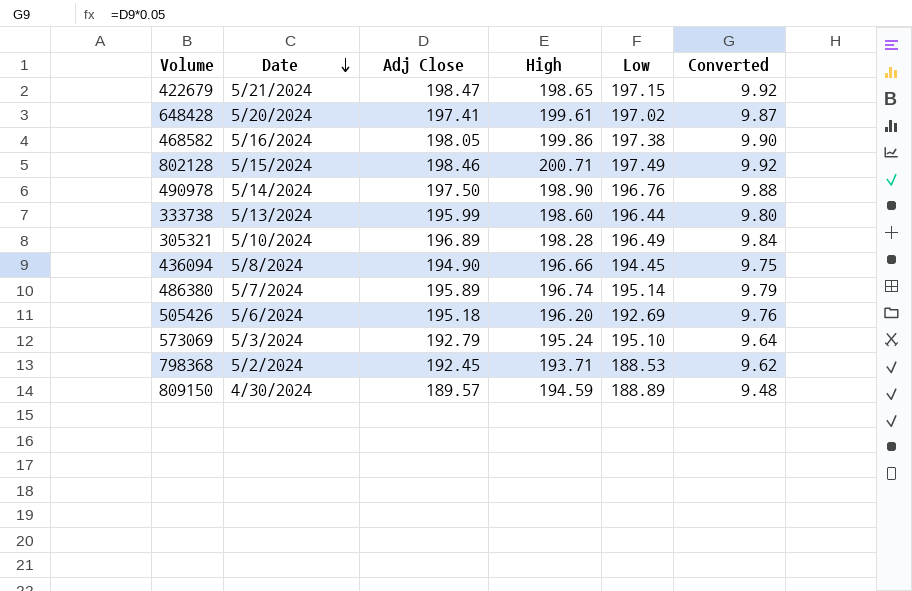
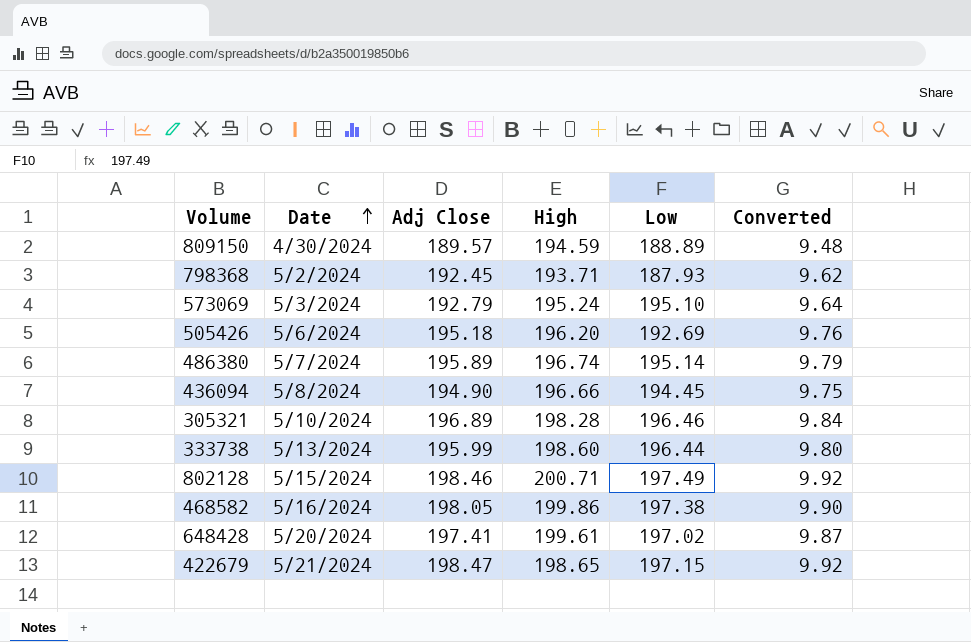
row order: Date descending -> Date ascending
row 490978: 5/14/2024 | 197.50 | 198.90 | 196.76 | 9.88 -> none
798368 | Low: 188.53 -> 187.93
305321 | Low: 196.49 -> 196.46

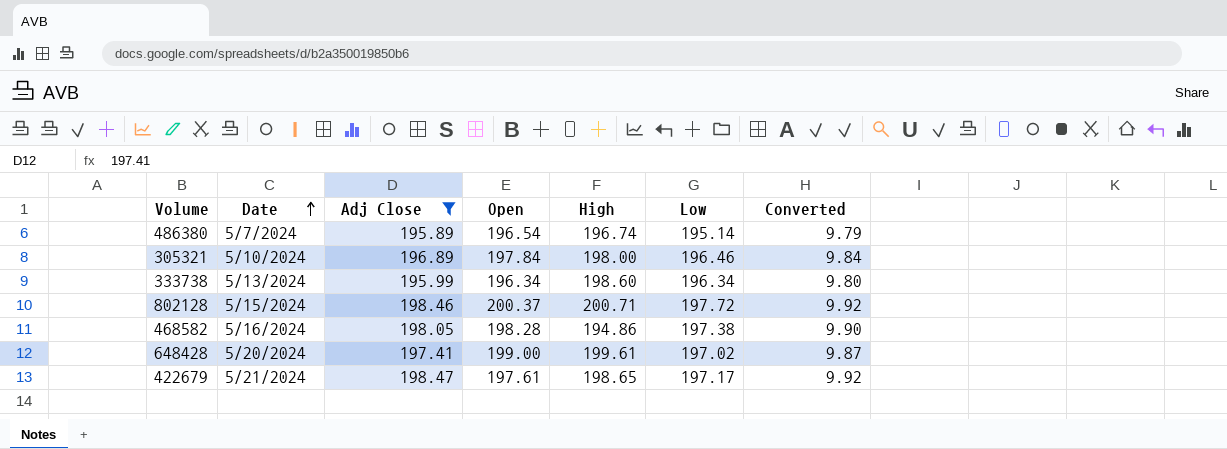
filter: none -> Adj Close >= 195.89
column Open | position: none -> 4
305321 | High: 198.28 -> 198.00
333738 | Low: 196.44 -> 196.34
802128 | Low: 197.49 -> 197.72
468582 | High: 199.86 -> 194.86
422679 | Low: 197.15 -> 197.17

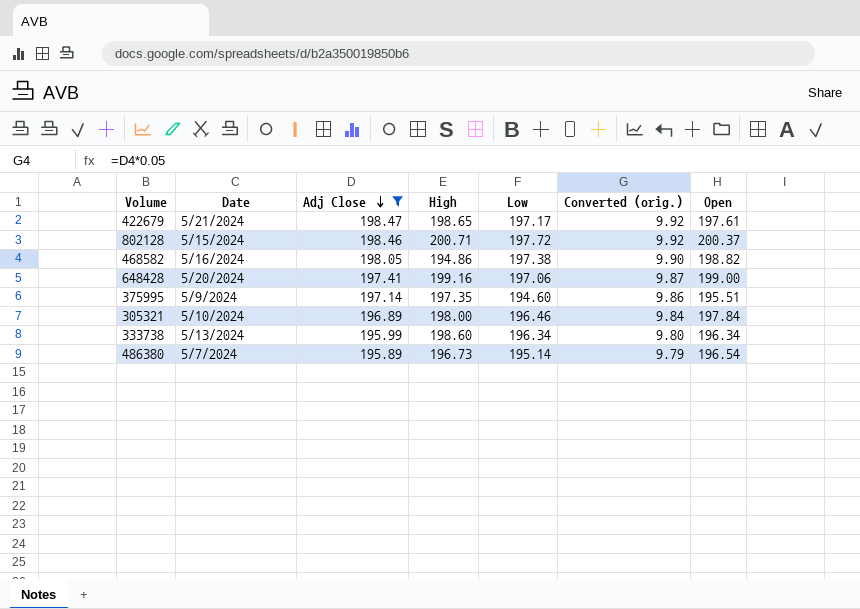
row order: Date ascending -> Adj Close descending
column name: Converted -> Converted (orig.)
column Open | position: 4 -> 7
468582 | Open: 198.28 -> 198.82
648428 | High: 199.61 -> 199.16
648428 | Low: 197.02 -> 197.06
row 375995: none -> 5/9/2024 | 197.14 | 197.35 | 194.60 | 9.86 | 195.51
486380 | High: 196.74 -> 196.73

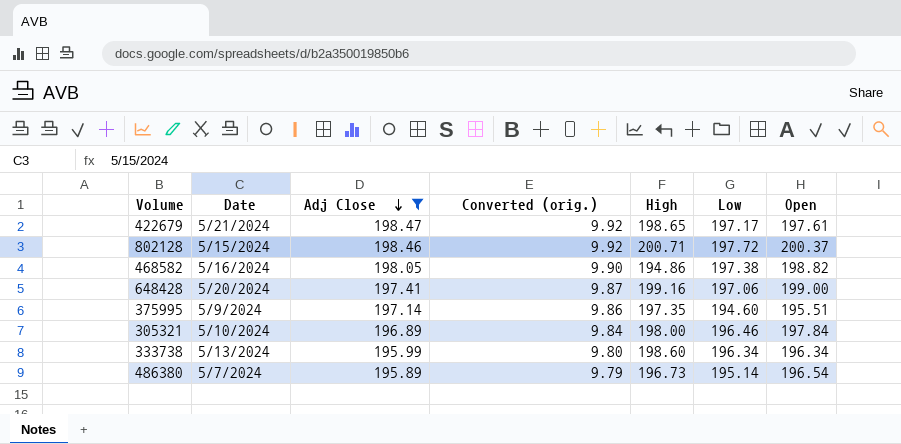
column Converted (orig.) | position: 6 -> 4

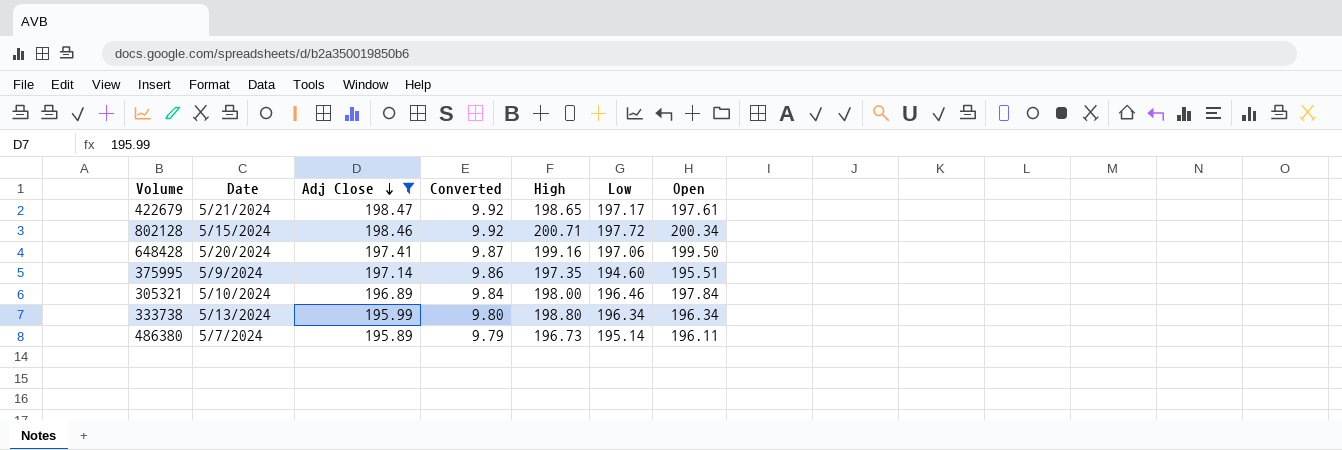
column name: Converted (orig.) -> Converted
row 468582: 5/16/2024 | 198.05 | 9.90 | 194.86 | 197.38 | 198.82 -> none
802128 | Open: 200.37 -> 200.34
648428 | Open: 199.00 -> 199.50
333738 | High: 198.60 -> 198.80
486380 | Open: 196.54 -> 196.11

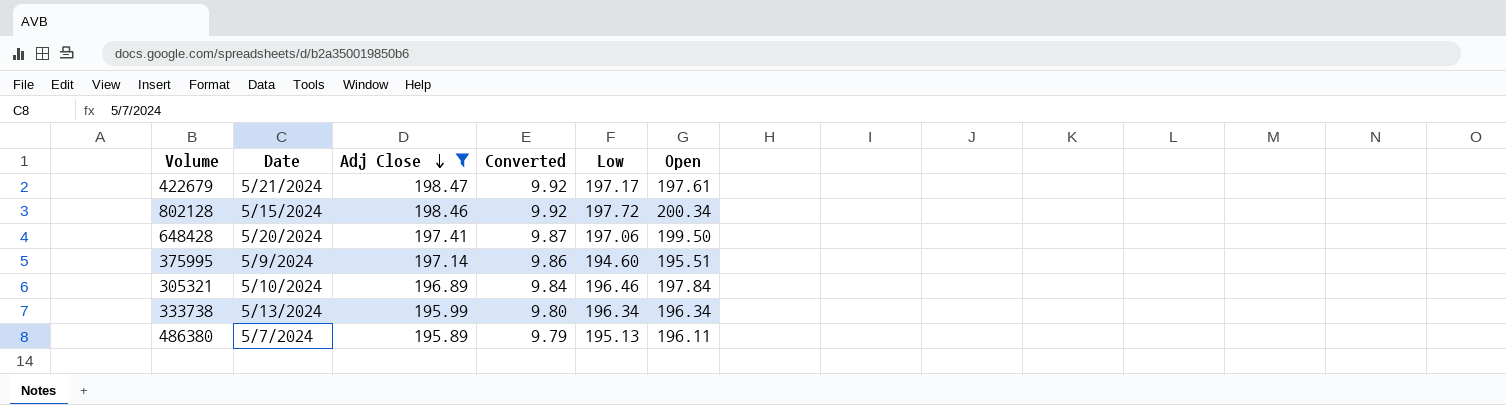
column High | position: 5 -> none
486380 | Low: 195.14 -> 195.13

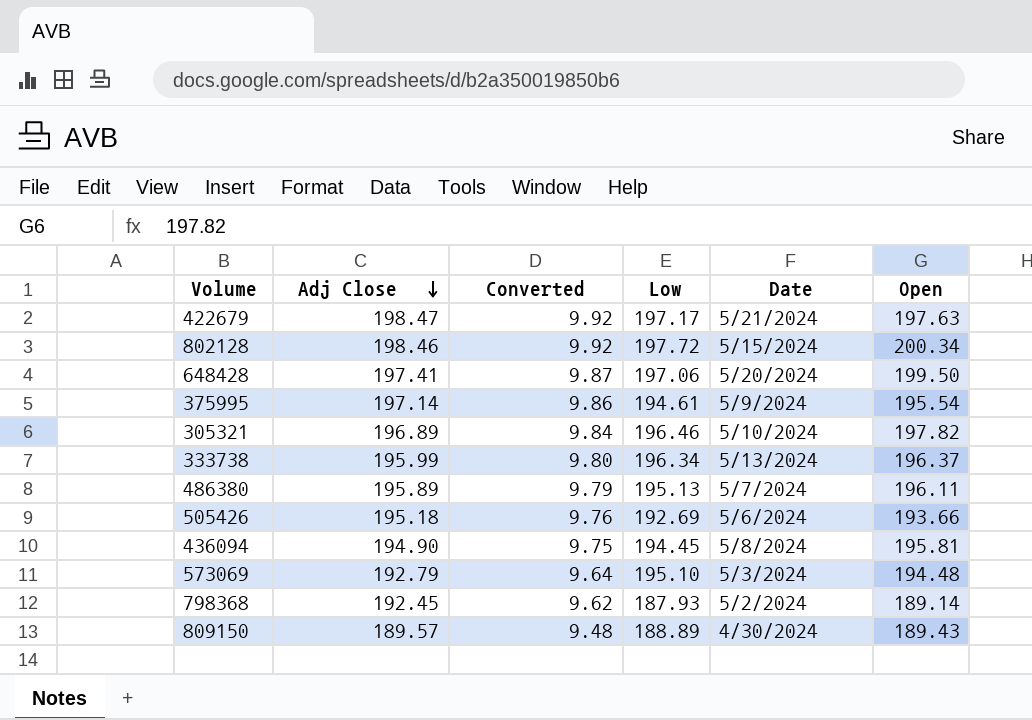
filter: Adj Close >= 195.89 -> none
column Date | position: 2 -> 5
422679 | Open: 197.61 -> 197.63
375995 | Low: 194.60 -> 194.61
375995 | Open: 195.51 -> 195.54
305321 | Open: 197.84 -> 197.82
333738 | Open: 196.34 -> 196.37

